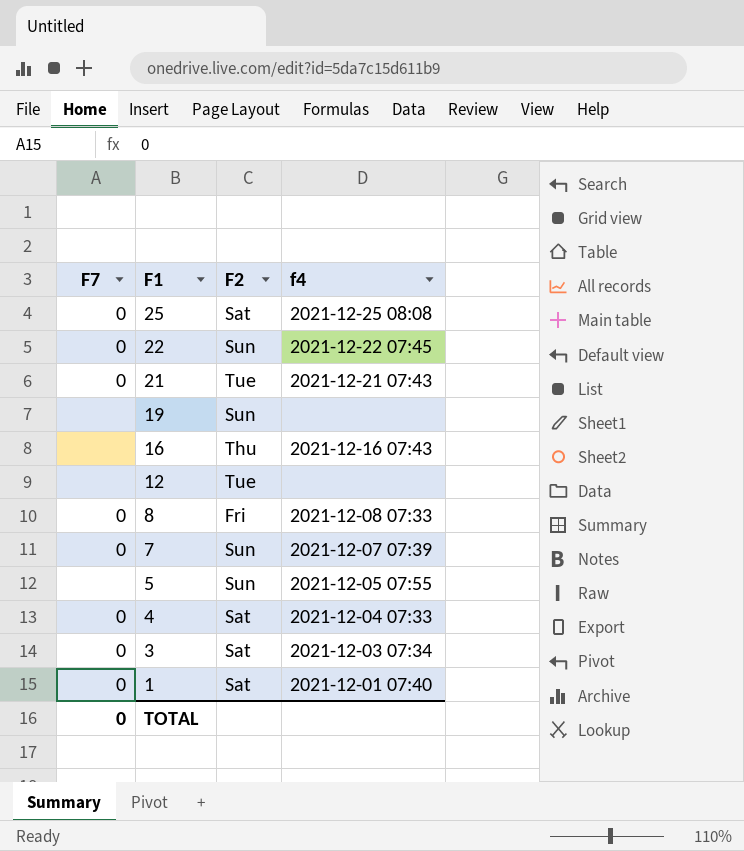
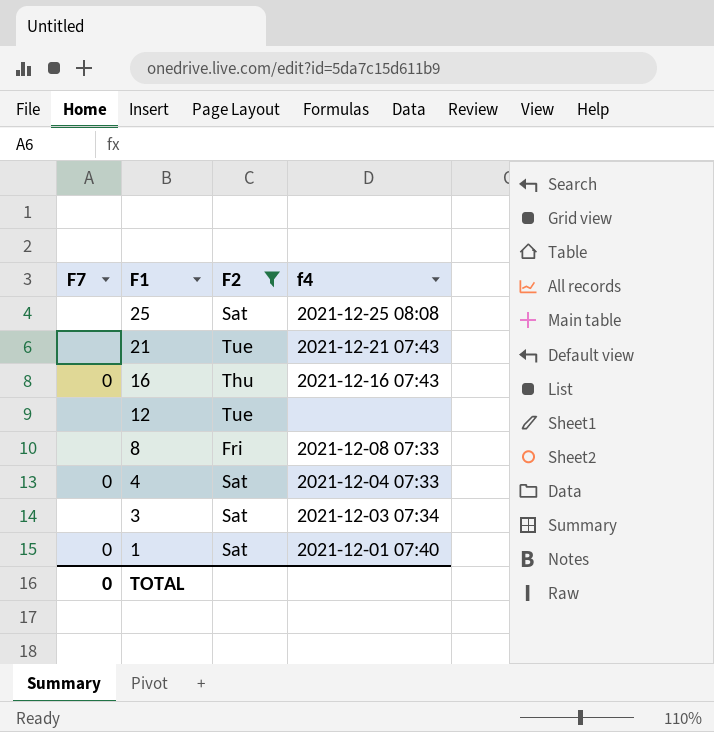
filter: none -> F2 != Sun
25 | F7: 0 -> none
21 | F7: 0 -> none
16 | F7: none -> 0
8 | F7: 0 -> none
3 | F7: 0 -> none

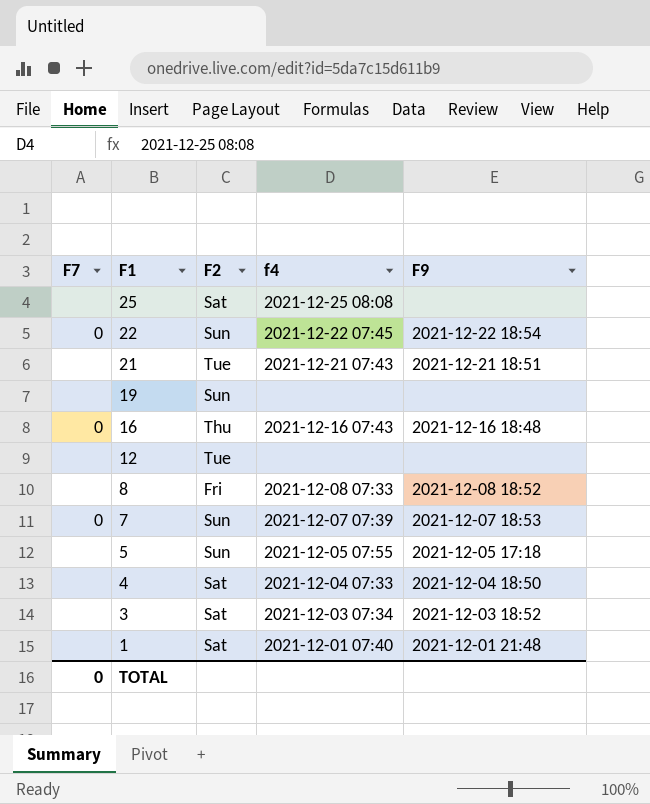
filter: F2 != Sun -> none
column F9 | position: none -> 5
4 | F7: 0 -> none
1 | F7: 0 -> none

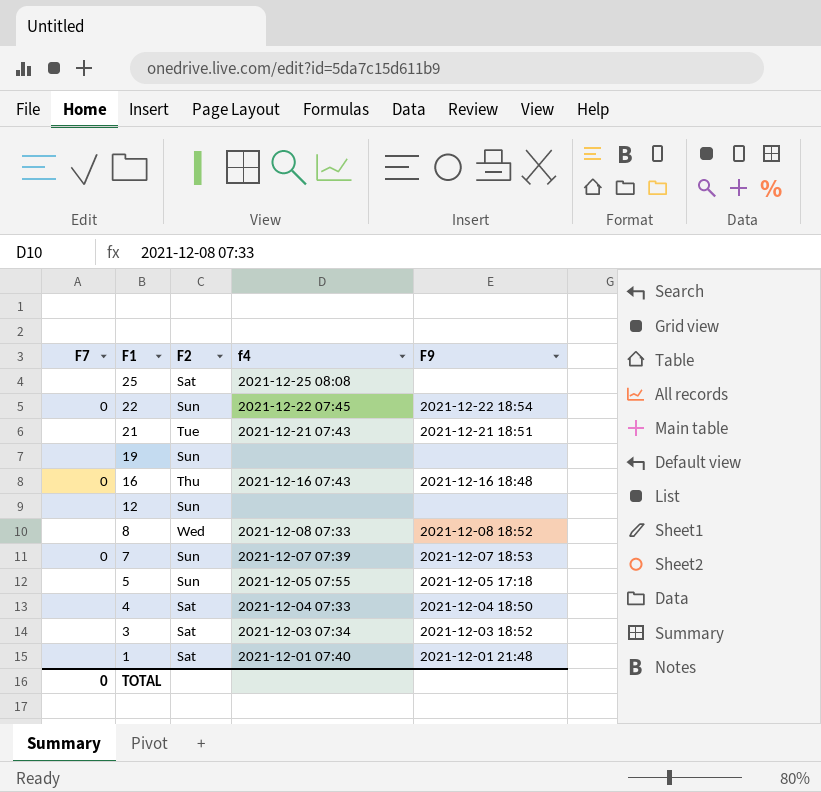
12 | F2: Tue -> Sun
8 | F2: Fri -> Wed

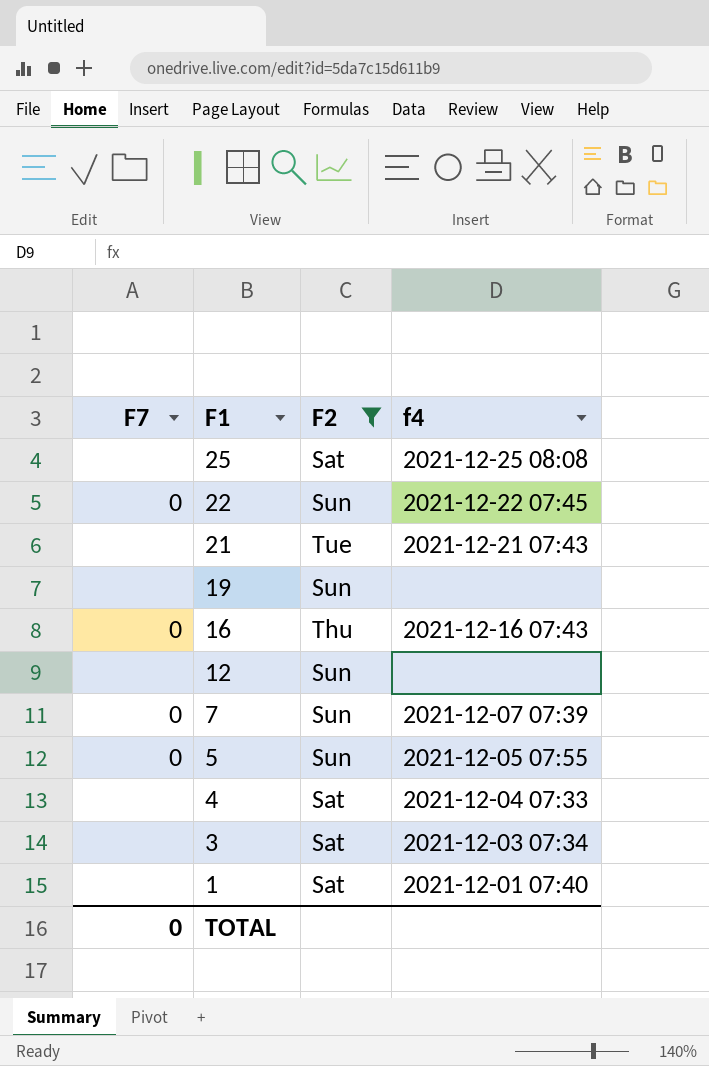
filter: none -> F2 != Wed
column F9 | position: 5 -> none
5 | F7: none -> 0

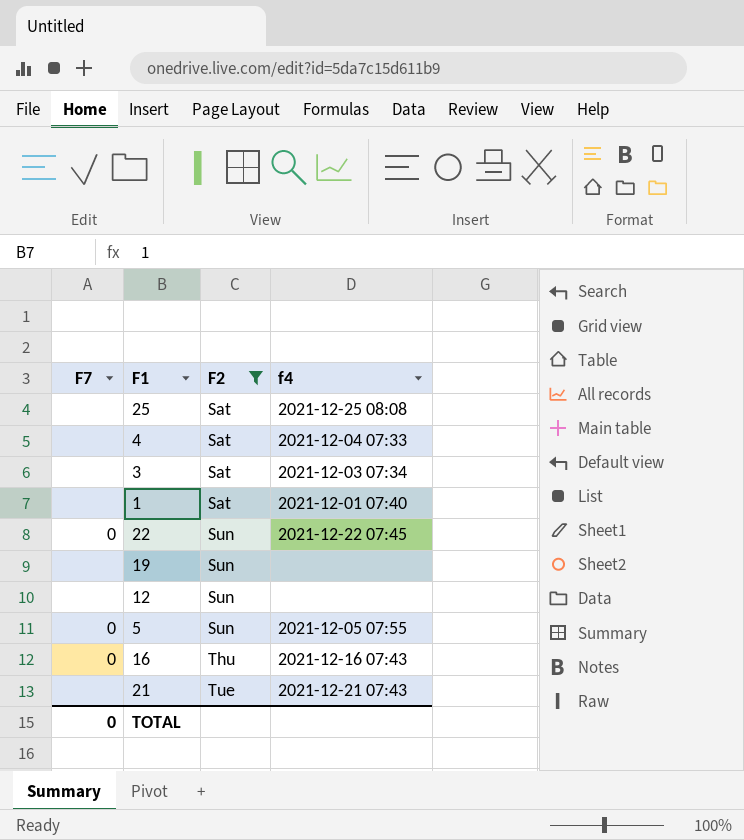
row order: F1 descending -> F2 ascending
row 7: 0 | Sun | 2021-12-07 07:39 -> none

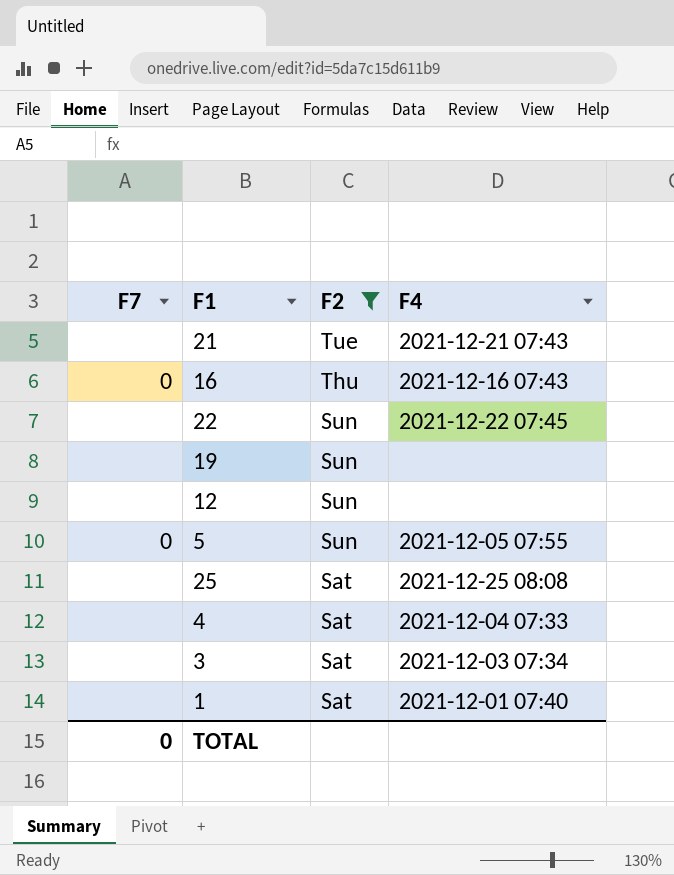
row order: F2 ascending -> F2 descending
column name: f4 -> F4
22 | F7: 0 -> none

